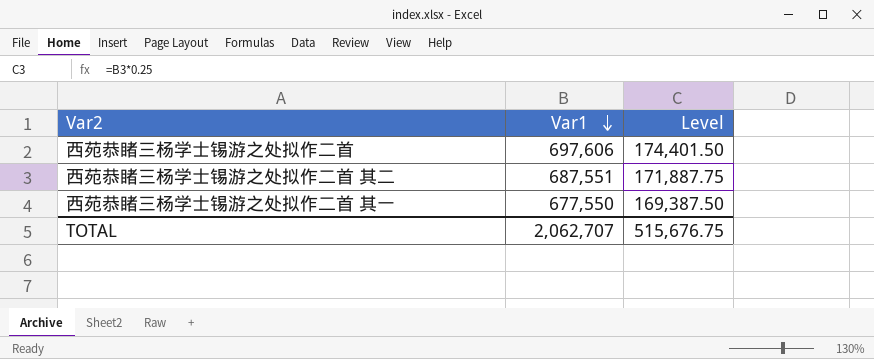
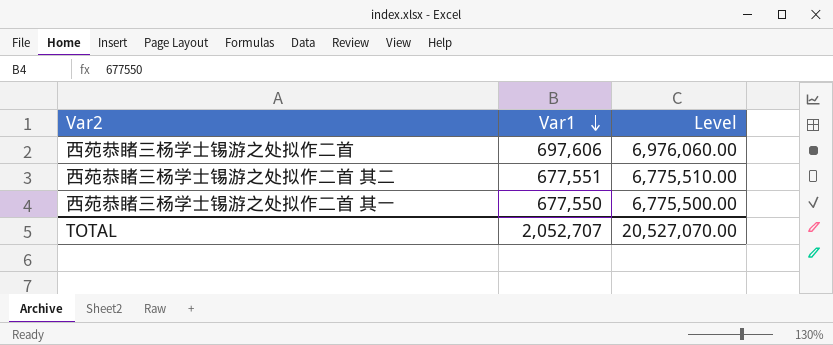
column Level | formula: [Var1] * 0.25 -> [Var1] * 10
西苑恭睹三杨学士锡游之处拟作二首 其二 | Var1: 687,551 -> 677,551
TOTAL | Var1: 2,062,707 -> 2,052,707
TOTAL | Level: 515,676.75 -> 20,527,070.00

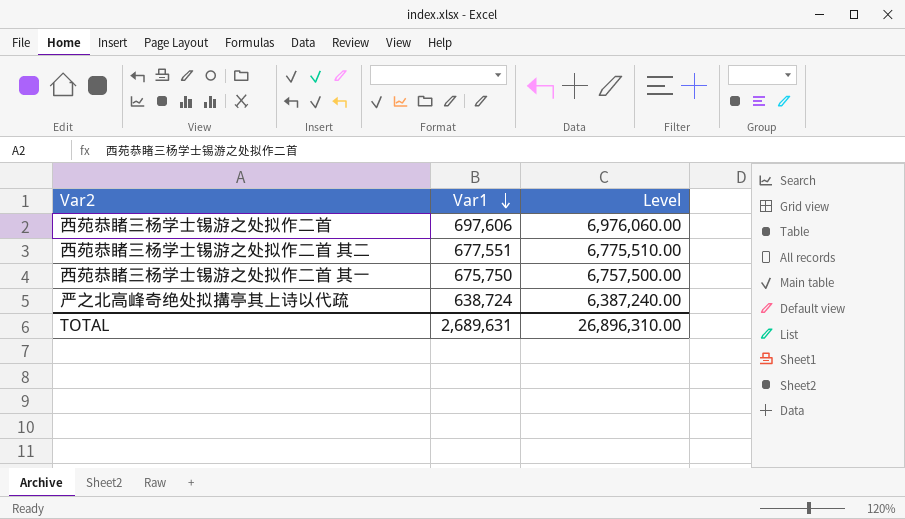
西苑恭睹三杨学士锡游之处拟作二首 其一 | Var1: 677,550 -> 675,750
西苑恭睹三杨学士锡游之处拟作二首 其一 | Level: 6,775,500.00 -> 6,757,500.00
row 严之北高峰奇绝处拟搆亭其上诗以代疏: none -> 638,724 | 6,387,240.00
TOTAL | Var1: 2,052,707 -> 2,689,631
TOTAL | Level: 20,527,070.00 -> 26,896,310.00

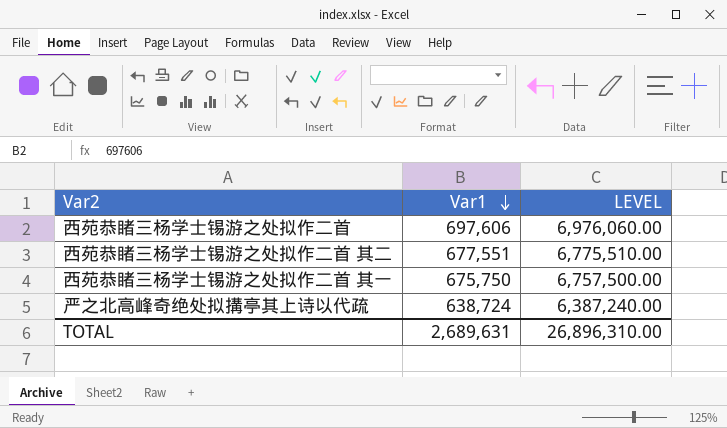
column name: Level -> LEVEL

